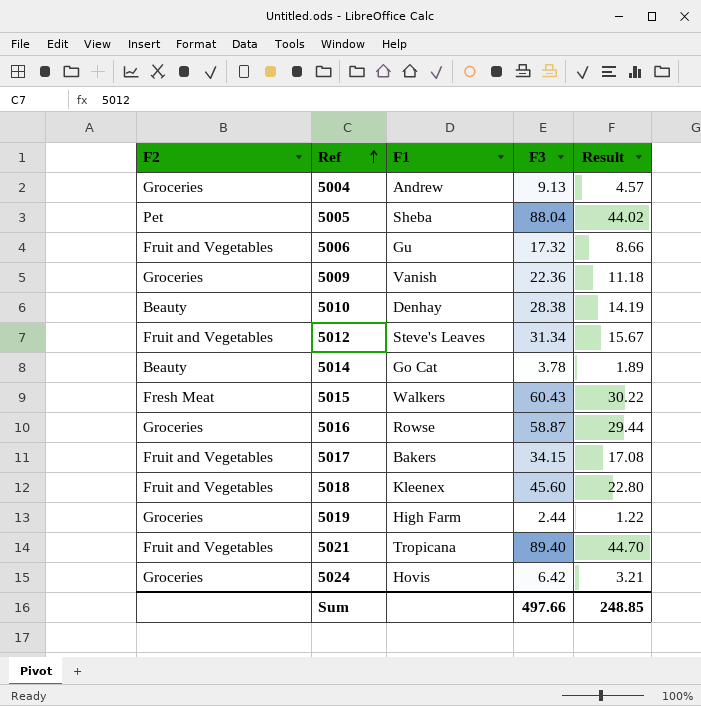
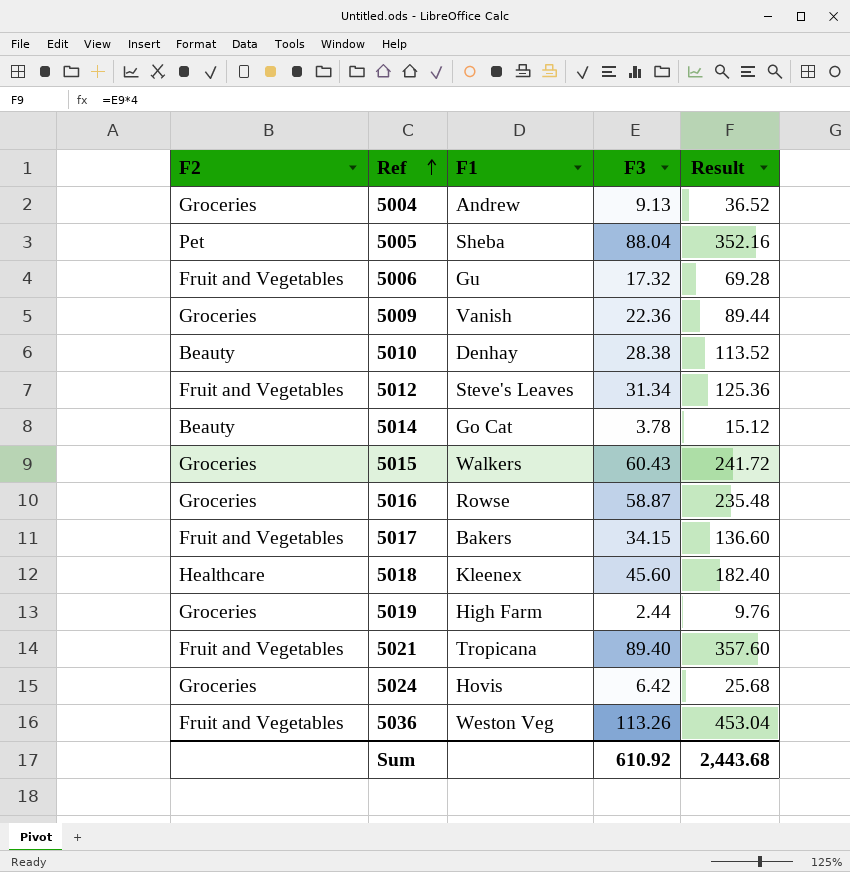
column Result | formula: [F3] * 0.5 -> [F3] * 4
5015 | F2: Fresh Meat -> Groceries
5018 | F2: Fruit and Vegetables -> Healthcare
row 5036: none -> Fruit and Vegetables | Weston Veg | 113.26 | 453.04
Sum | F3: 497.66 -> 610.92
Sum | Result: 248.85 -> 2,443.68

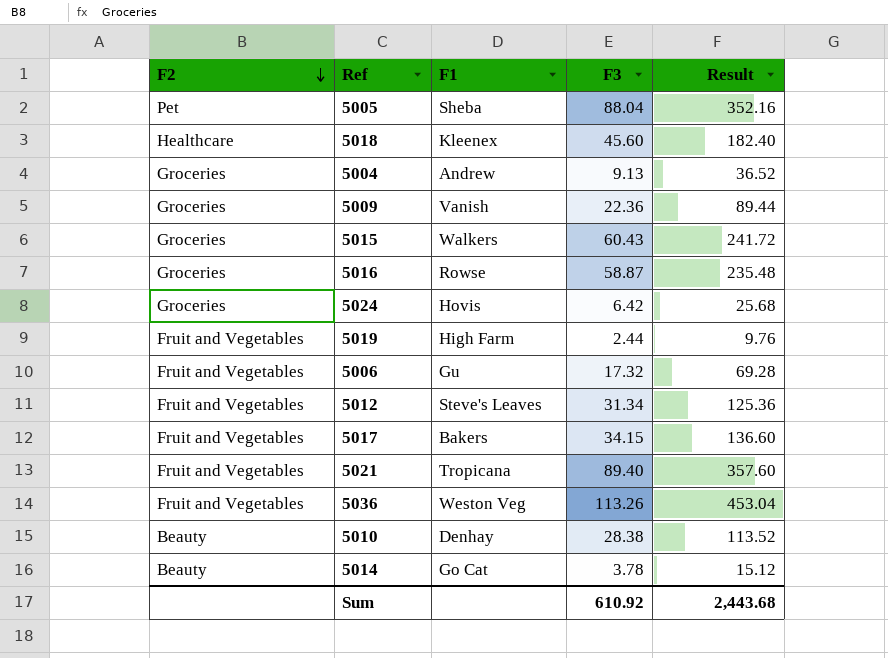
row order: Ref ascending -> F2 descending
5019 | F2: Groceries -> Fruit and Vegetables

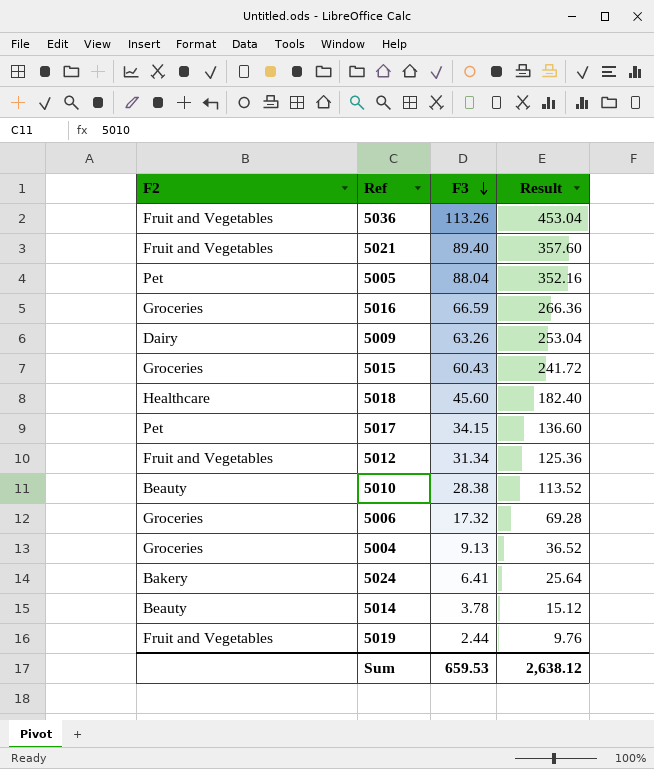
row order: F2 descending -> F3 descending
column F1 | position: 3 -> none
5016 | F3: 58.87 -> 66.59
5016 | Result: 235.48 -> 266.36
5009 | F2: Groceries -> Dairy
5009 | F3: 22.36 -> 63.26
5009 | Result: 89.44 -> 253.04
5017 | F2: Fruit and Vegetables -> Pet
5006 | F2: Fruit and Vegetables -> Groceries
5024 | F2: Groceries -> Bakery
5024 | F3: 6.42 -> 6.41
5024 | Result: 25.68 -> 25.64
Sum | F3: 610.92 -> 659.53
Sum | Result: 2,443.68 -> 2,638.12

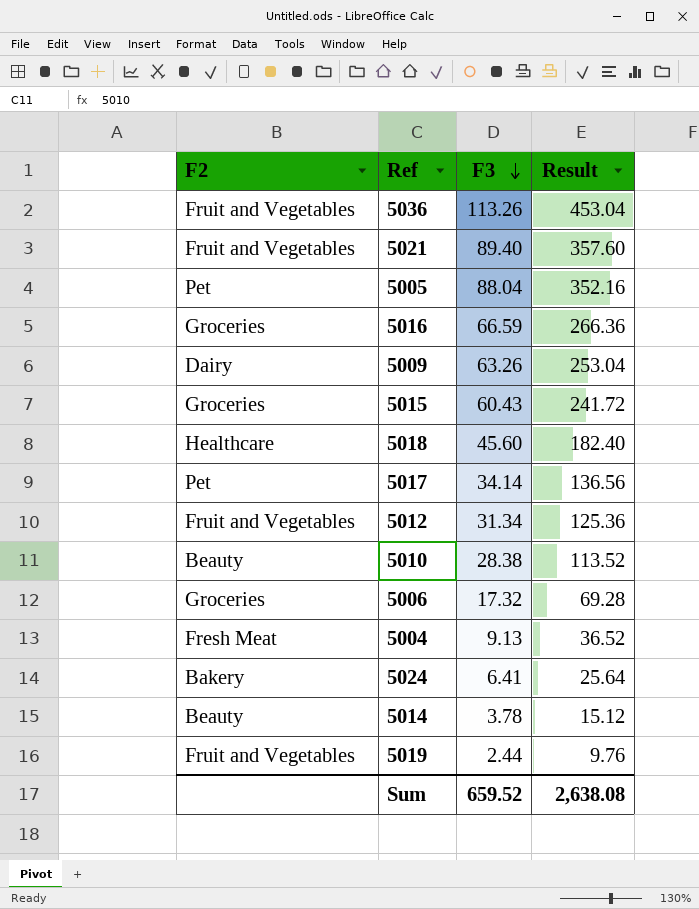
5017 | F3: 34.15 -> 34.14
5017 | Result: 136.60 -> 136.56
5004 | F2: Groceries -> Fresh Meat
Sum | F3: 659.53 -> 659.52
Sum | Result: 2,638.12 -> 2,638.08

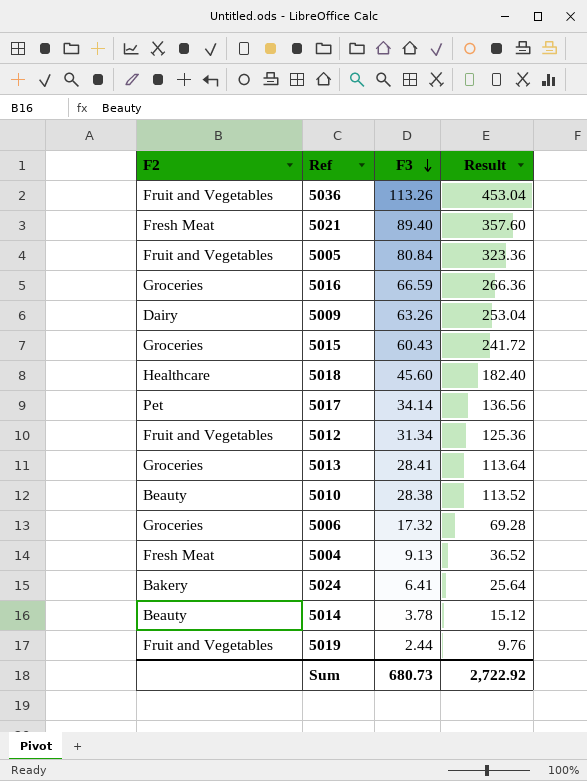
5021 | F2: Fruit and Vegetables -> Fresh Meat
5005 | F2: Pet -> Fruit and Vegetables
5005 | F3: 88.04 -> 80.84
5005 | Result: 352.16 -> 323.36
row 5013: none -> Groceries | 28.41 | 113.64
Sum | F3: 659.52 -> 680.73
Sum | Result: 2,638.08 -> 2,722.92

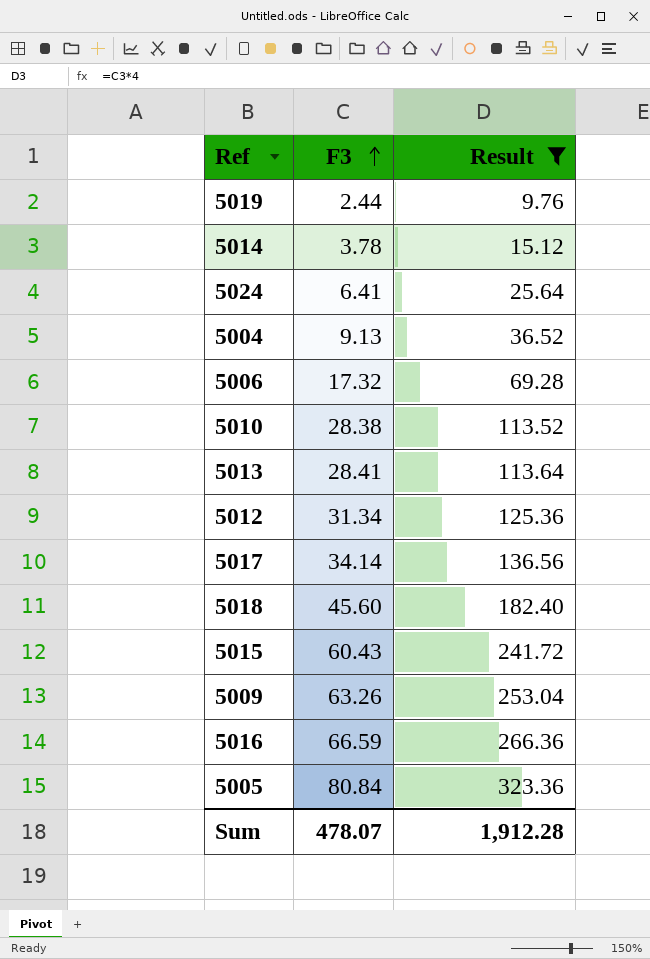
filter: none -> Result <= 323.36
row order: F3 descending -> F3 ascending
column F2 | position: 1 -> none
Sum | F3: 680.73 -> 478.07
Sum | Result: 2,722.92 -> 1,912.28

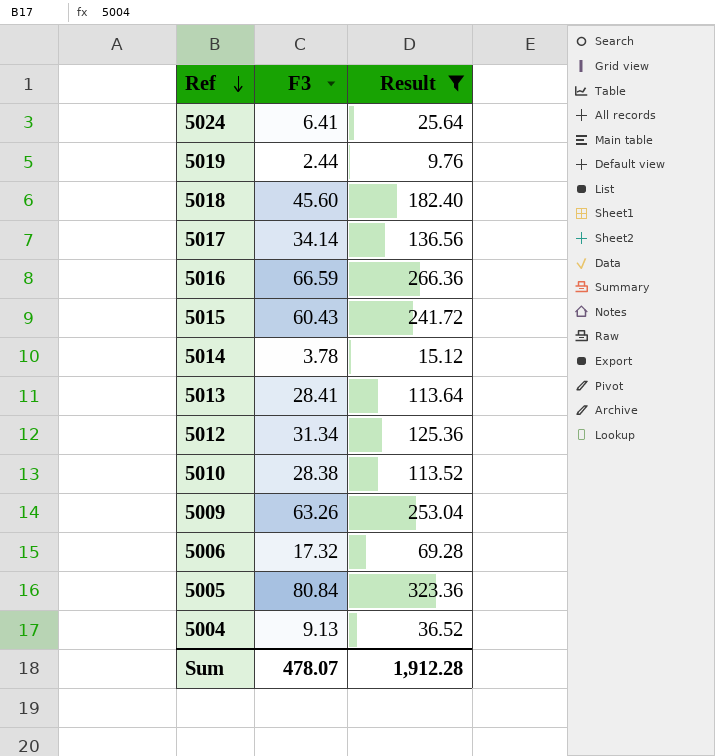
row order: F3 ascending -> Ref descending

